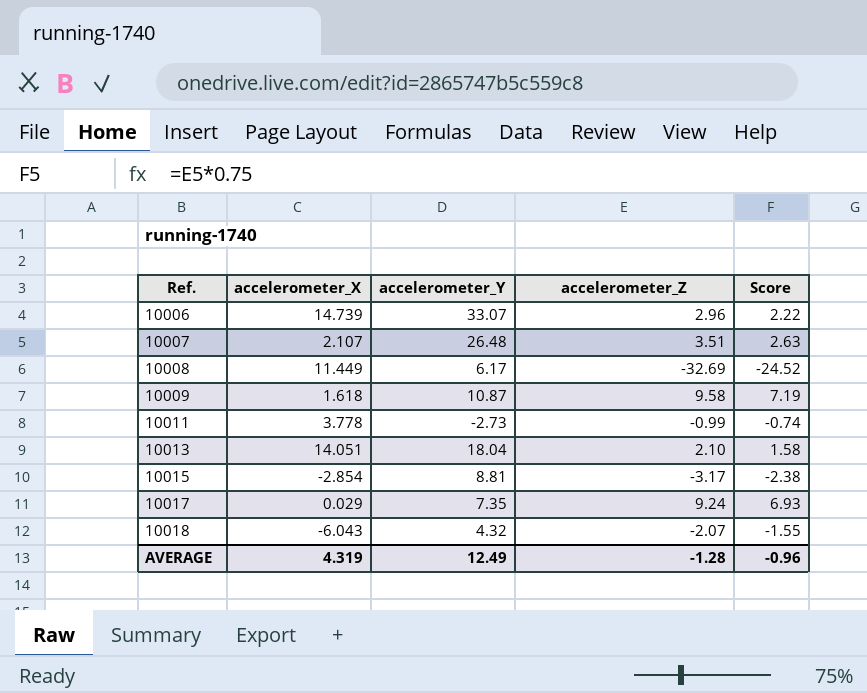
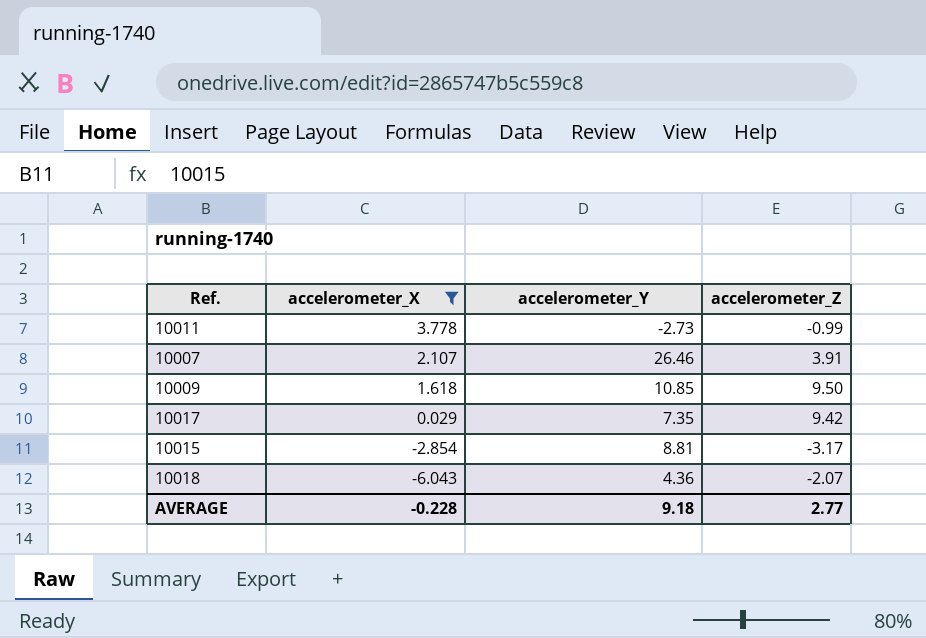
filter: none -> accelerometer_X <= 3.778
row order: Ref. ascending -> accelerometer_X descending
column Score | formula: [accelerometer_Z] * 0.75 -> none
10007 | accelerometer_Y: 26.48 -> 26.46
10007 | accelerometer_Z: 3.51 -> 3.91
10009 | accelerometer_Y: 10.87 -> 10.85
10009 | accelerometer_Z: 9.58 -> 9.50
10017 | accelerometer_Z: 9.24 -> 9.42
10018 | accelerometer_Y: 4.32 -> 4.36
AVERAGE | accelerometer_X: 4.319 -> -0.228
AVERAGE | accelerometer_Y: 12.49 -> 9.18
AVERAGE | accelerometer_Z: -1.28 -> 2.77

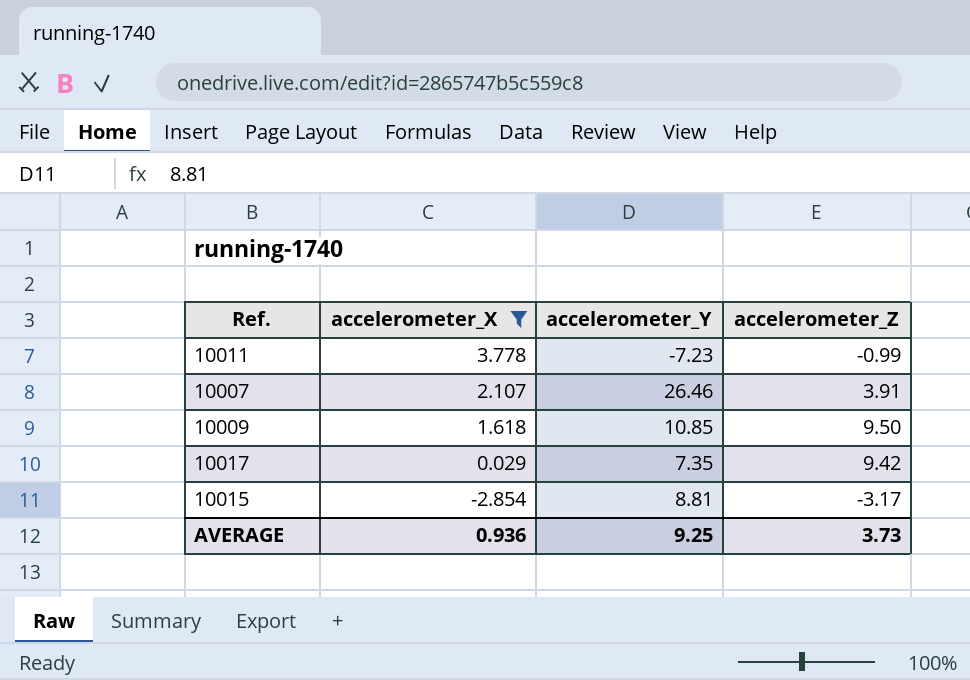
row 10018: -6.043 | 4.36 | -2.07 -> none
10011 | accelerometer_Y: -2.73 -> -7.23
AVERAGE | accelerometer_X: -0.228 -> 0.936
AVERAGE | accelerometer_Y: 9.18 -> 9.25
AVERAGE | accelerometer_Z: 2.77 -> 3.73

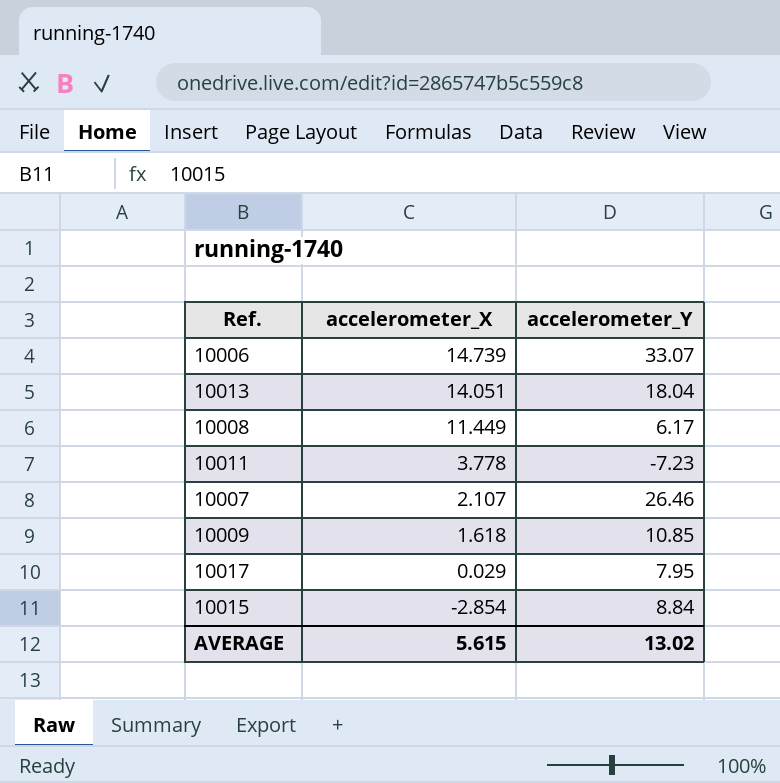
filter: accelerometer_X <= 3.778 -> none
column accelerometer_Z | position: 4 -> none
10017 | accelerometer_Y: 7.35 -> 7.95
10015 | accelerometer_Y: 8.81 -> 8.84
AVERAGE | accelerometer_X: 0.936 -> 5.615
AVERAGE | accelerometer_Y: 9.25 -> 13.02

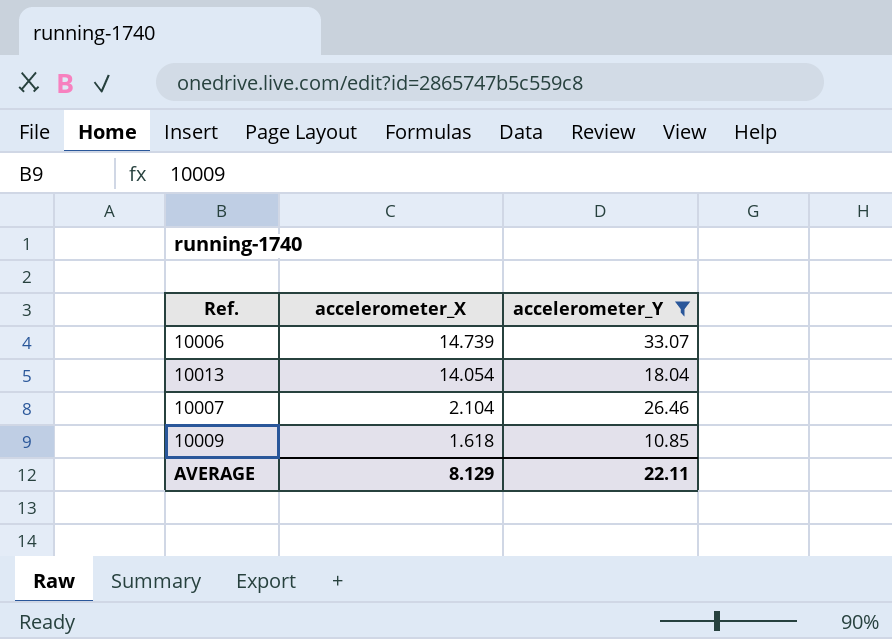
filter: none -> accelerometer_Y >= 10.85
10013 | accelerometer_X: 14.051 -> 14.054
10007 | accelerometer_X: 2.107 -> 2.104
AVERAGE | accelerometer_X: 5.615 -> 8.129
AVERAGE | accelerometer_Y: 13.02 -> 22.11

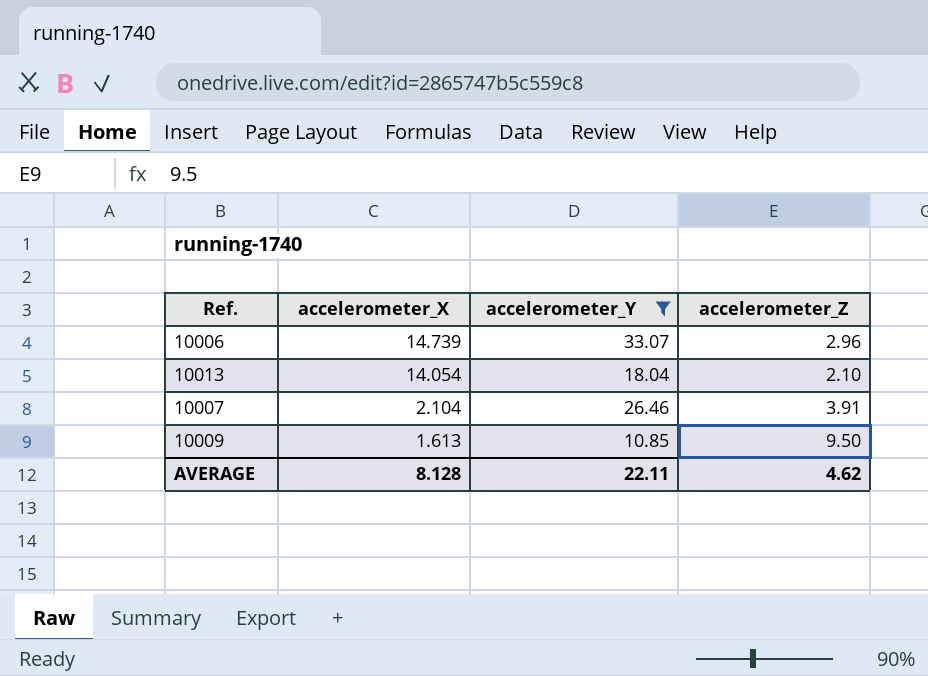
column accelerometer_Z | position: none -> 4
10009 | accelerometer_X: 1.618 -> 1.613
AVERAGE | accelerometer_X: 8.129 -> 8.128

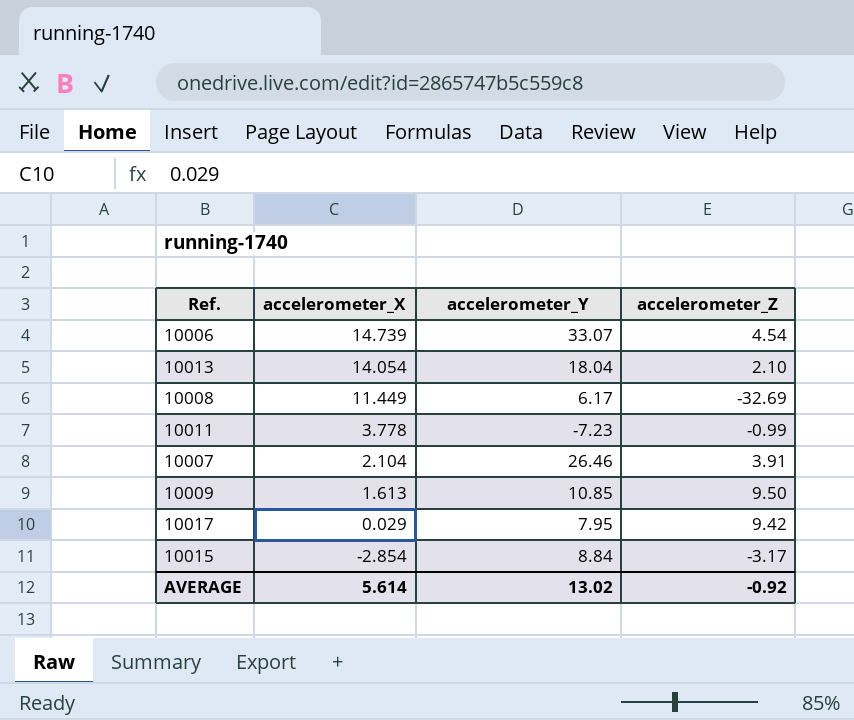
filter: accelerometer_Y >= 10.85 -> none
10006 | accelerometer_Z: 2.96 -> 4.54
AVERAGE | accelerometer_X: 8.128 -> 5.614
AVERAGE | accelerometer_Y: 22.11 -> 13.02
AVERAGE | accelerometer_Z: 4.62 -> -0.92

